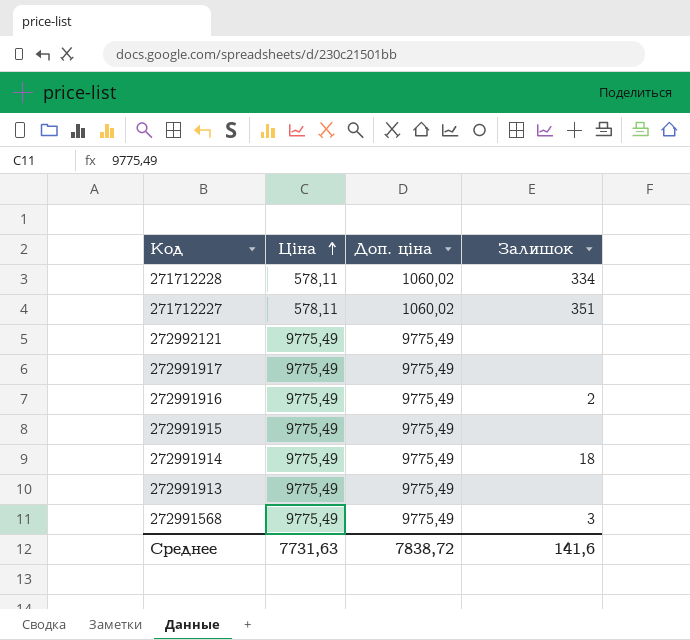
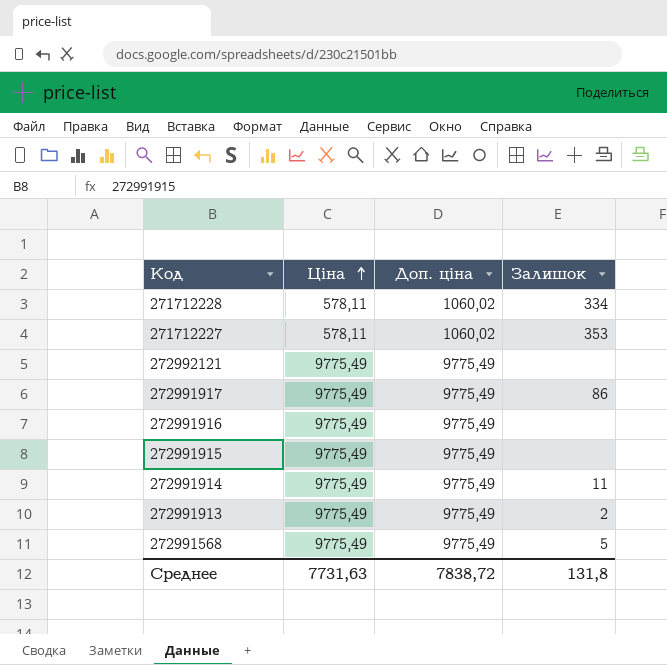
271712227 | Залишок: 351 -> 353
272991917 | Залишок: none -> 86
272991916 | Залишок: 2 -> none
272991914 | Залишок: 18 -> 11
272991913 | Залишок: none -> 2
272991568 | Залишок: 3 -> 5
Среднее | Залишок: 141,6 -> 131,8

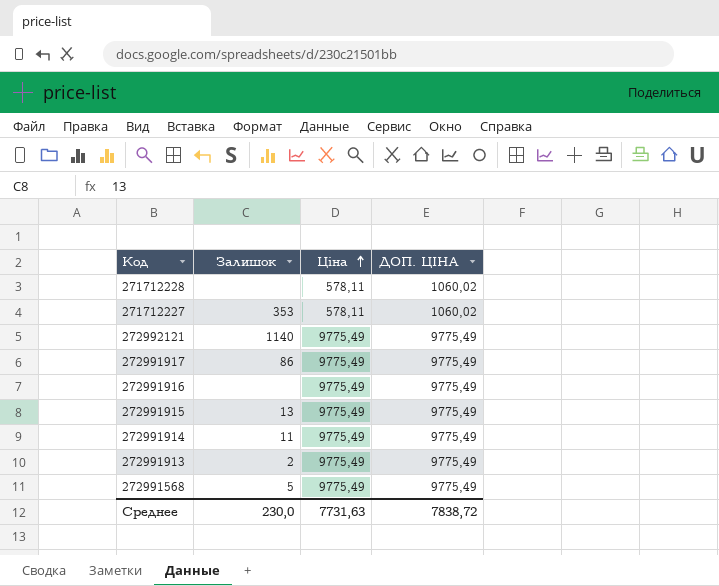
column Залишок | position: 4 -> 2
column name: Доп. ціна -> ДОП. ЦІНА
271712228 | Залишок: 334 -> none
272992121 | Залишок: none -> 1140
272991915 | Залишок: none -> 13
Среднее | Залишок: 131,8 -> 230,0

